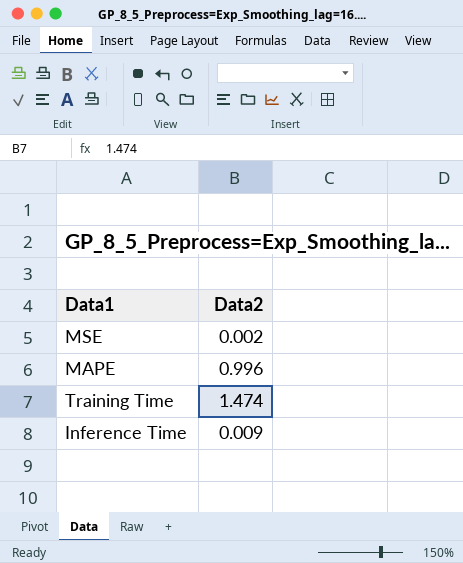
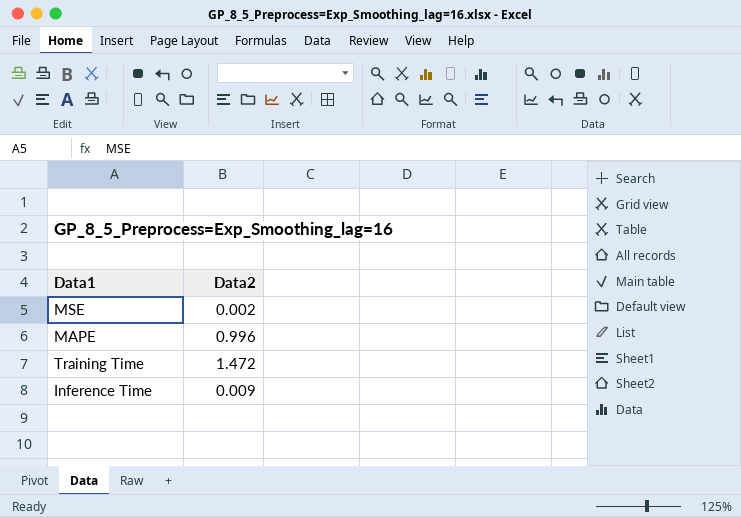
Training Time | Data2: 1.474 -> 1.472

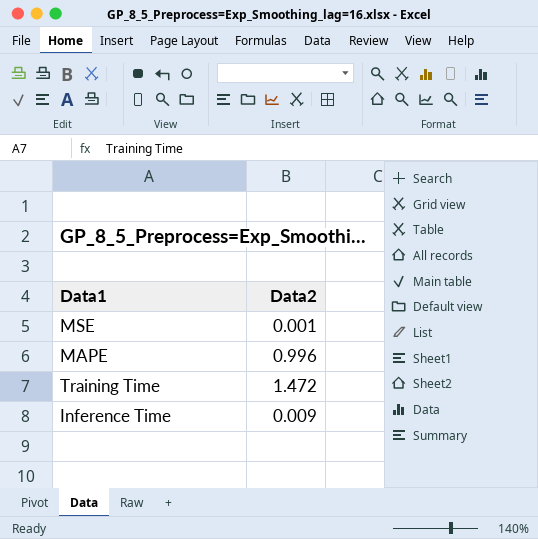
MSE | Data2: 0.002 -> 0.001

